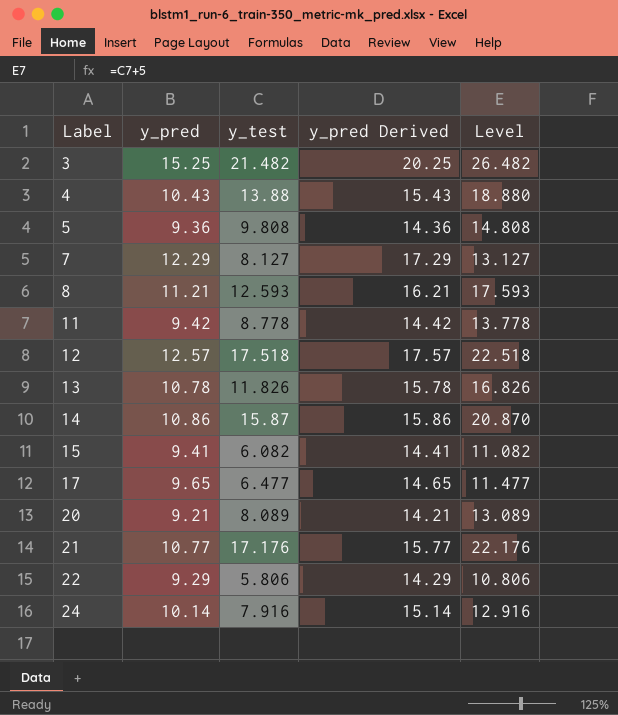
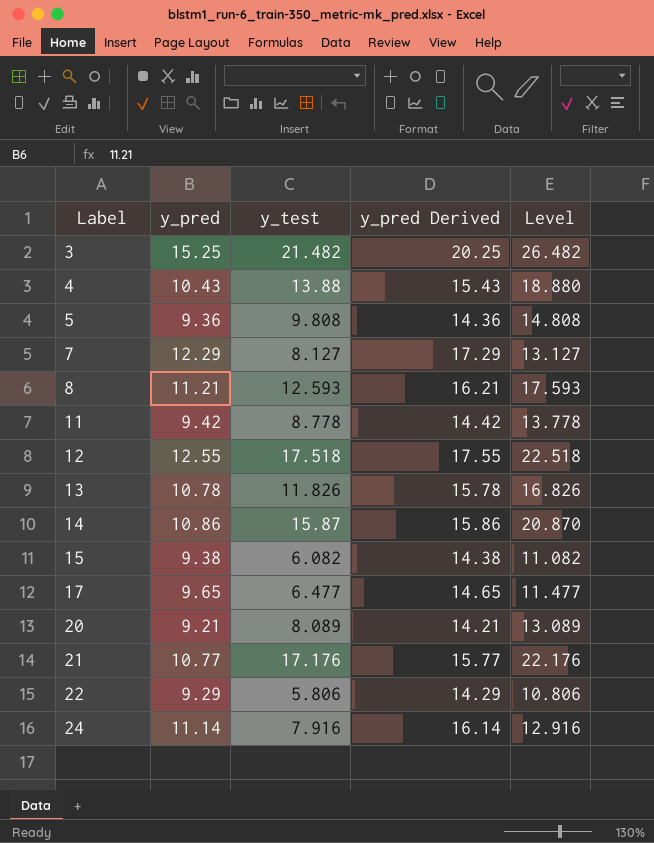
12 | y_pred: 12.57 -> 12.55
12 | y_pred Derived: 17.57 -> 17.55
15 | y_pred: 9.41 -> 9.38
15 | y_pred Derived: 14.41 -> 14.38
24 | y_pred: 10.14 -> 11.14
24 | y_pred Derived: 15.14 -> 16.14

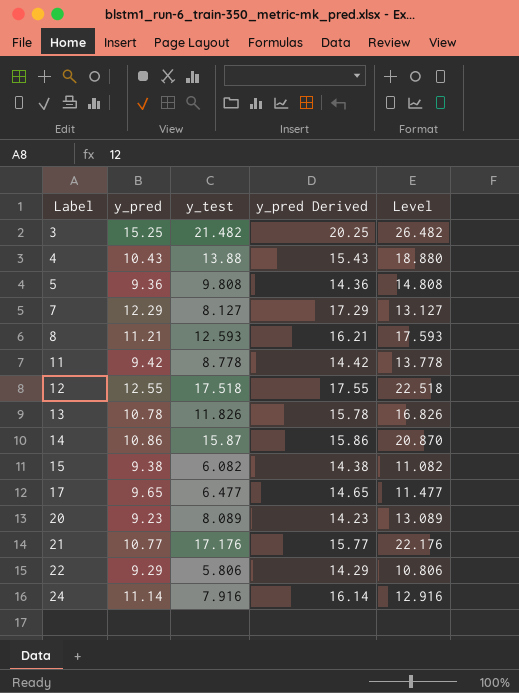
20 | y_pred: 9.21 -> 9.23
20 | y_pred Derived: 14.21 -> 14.23

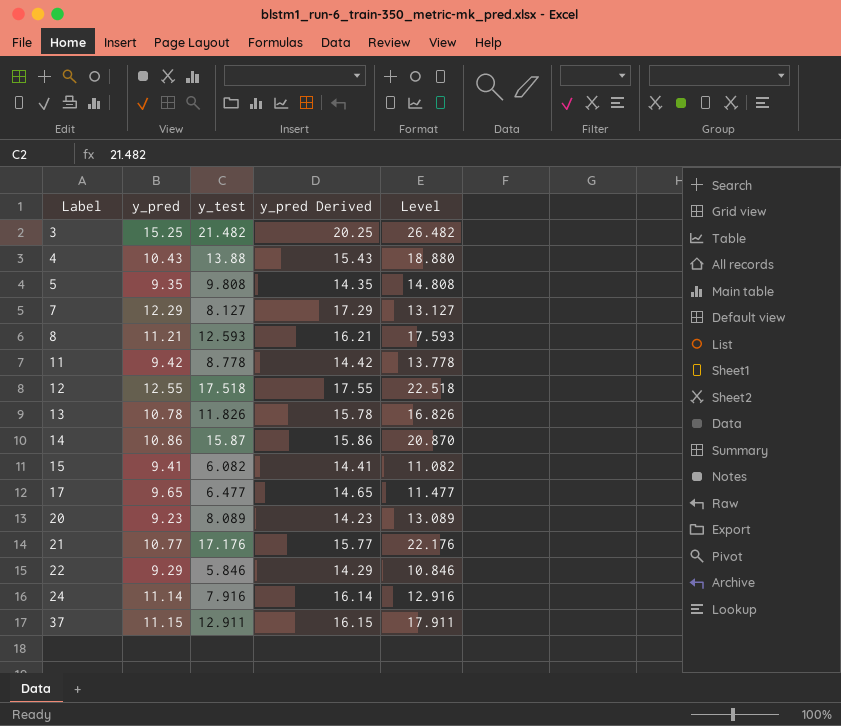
5 | y_pred: 9.36 -> 9.35
5 | y_pred Derived: 14.36 -> 14.35
15 | y_pred: 9.38 -> 9.41
15 | y_pred Derived: 14.38 -> 14.41
22 | y_test: 5.806 -> 5.846
22 | Level: 10.806 -> 10.846
row 37: none -> 11.15 | 12.911 | 16.15 | 17.911

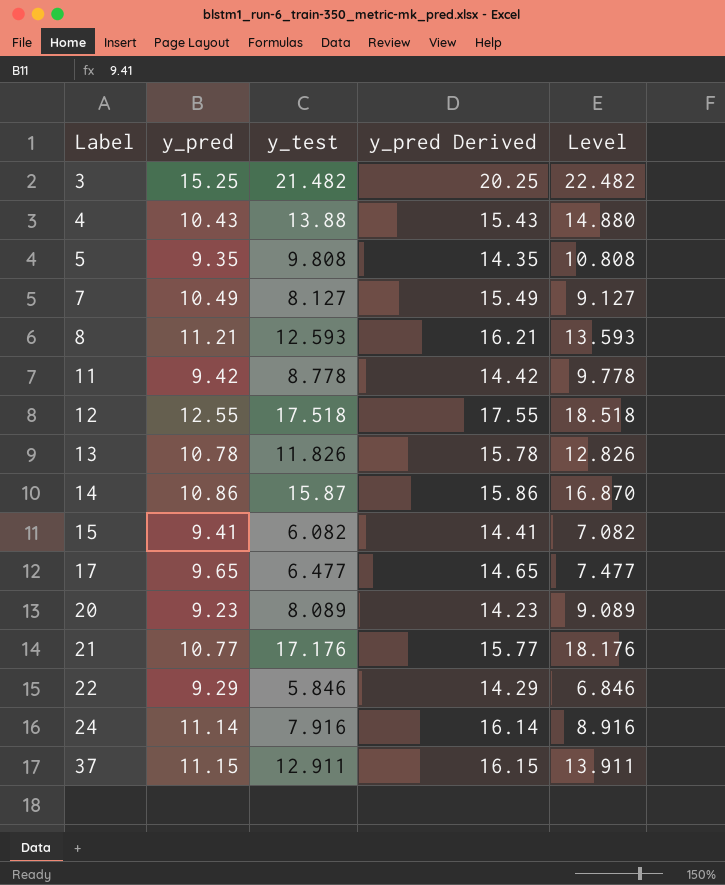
column Level | formula: [y_test] + 5 -> [y_test] + 1
7 | y_pred: 12.29 -> 10.49
7 | y_pred Derived: 17.29 -> 15.49

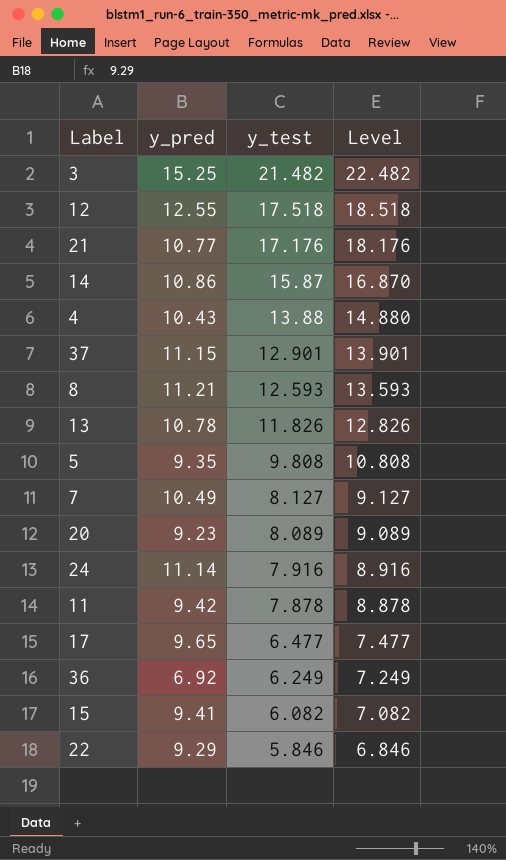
row order: Label ascending -> y_test descending
column y_pred Derived | formula: [y_pred] + 5 -> none
37 | y_test: 12.911 -> 12.901
37 | Level: 13.911 -> 13.901
11 | y_test: 8.778 -> 7.878
11 | Level: 9.778 -> 8.878
row 36: none -> 6.92 | 6.249 | 7.249

